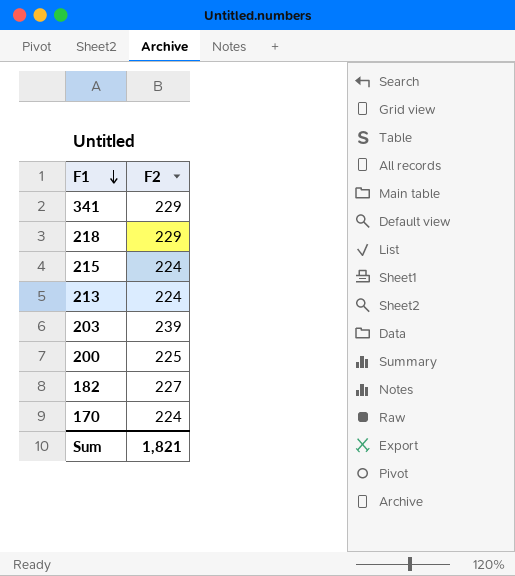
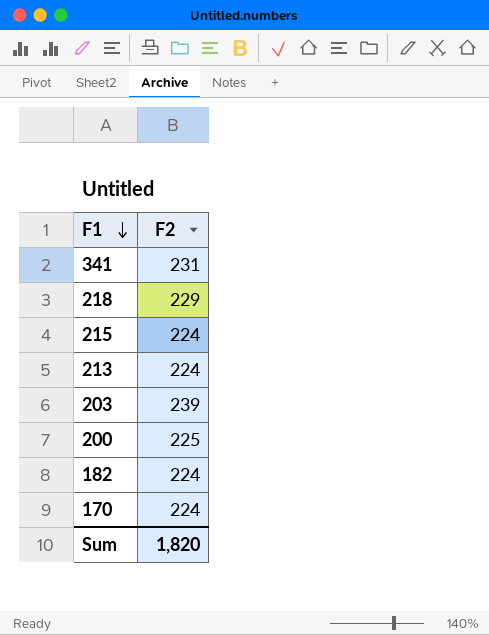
341 | F2: 229 -> 231
182 | F2: 227 -> 224
Sum | F2: 1,821 -> 1,820

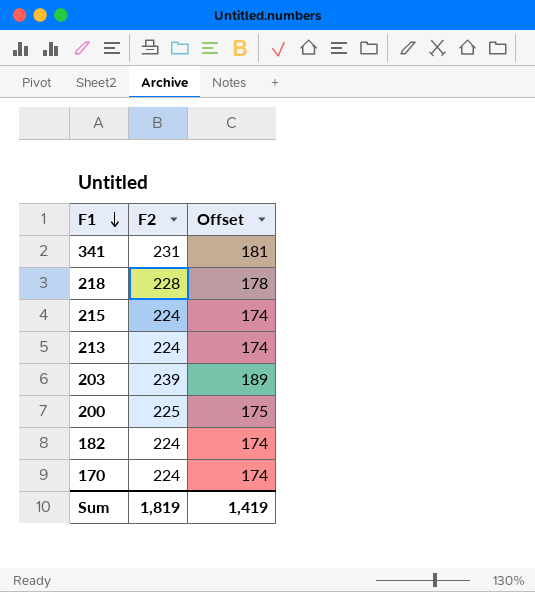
column Offset | formula: none -> [F2] - 50
218 | F2: 229 -> 228
Sum | F2: 1,820 -> 1,819

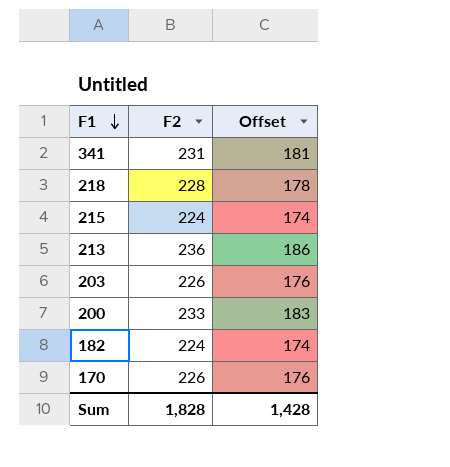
213 | F2: 224 -> 236
213 | Offset: 174 -> 186
203 | F2: 239 -> 226
203 | Offset: 189 -> 176
200 | F2: 225 -> 233
200 | Offset: 175 -> 183
170 | F2: 224 -> 226
170 | Offset: 174 -> 176
Sum | F2: 1,819 -> 1,828
Sum | Offset: 1,419 -> 1,428

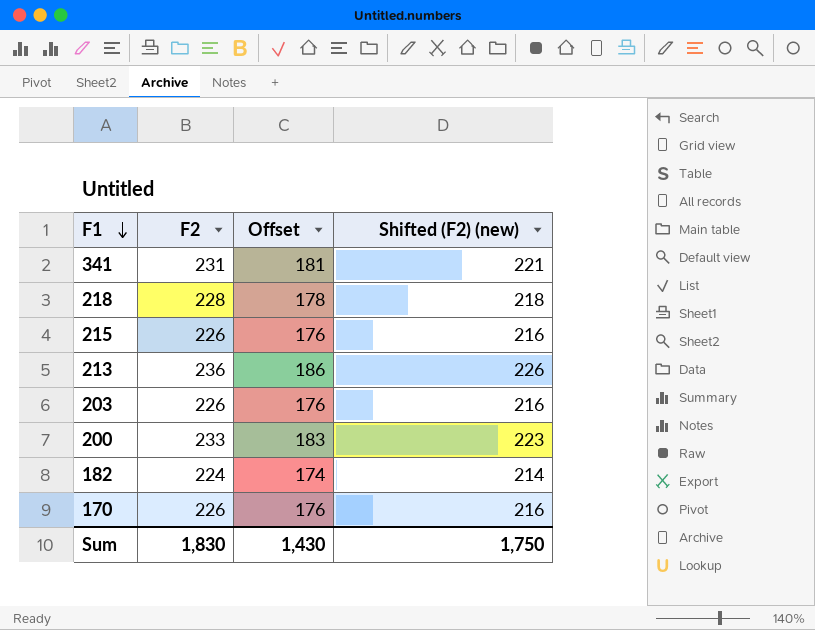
column Shifted (F2) (new) | formula: none -> [F2] - 10
215 | F2: 224 -> 226
215 | Offset: 174 -> 176
Sum | F2: 1,828 -> 1,830
Sum | Offset: 1,428 -> 1,430

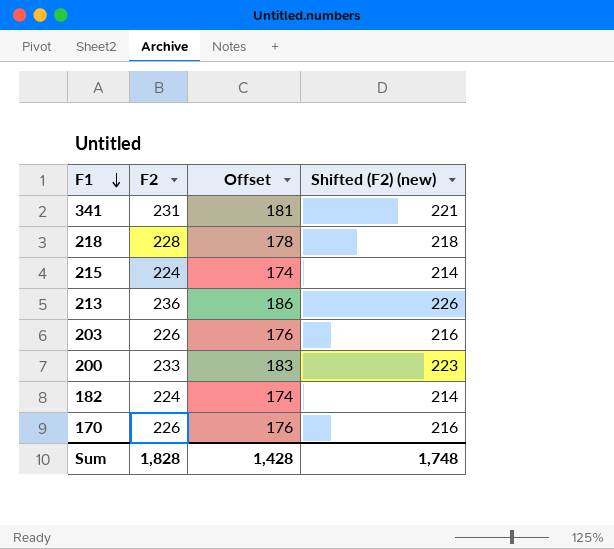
215 | F2: 226 -> 224
215 | Offset: 176 -> 174
215 | Shifted (F2) (new): 216 -> 214
Sum | F2: 1,830 -> 1,828
Sum | Offset: 1,430 -> 1,428
Sum | Shifted (F2) (new): 1,750 -> 1,748

